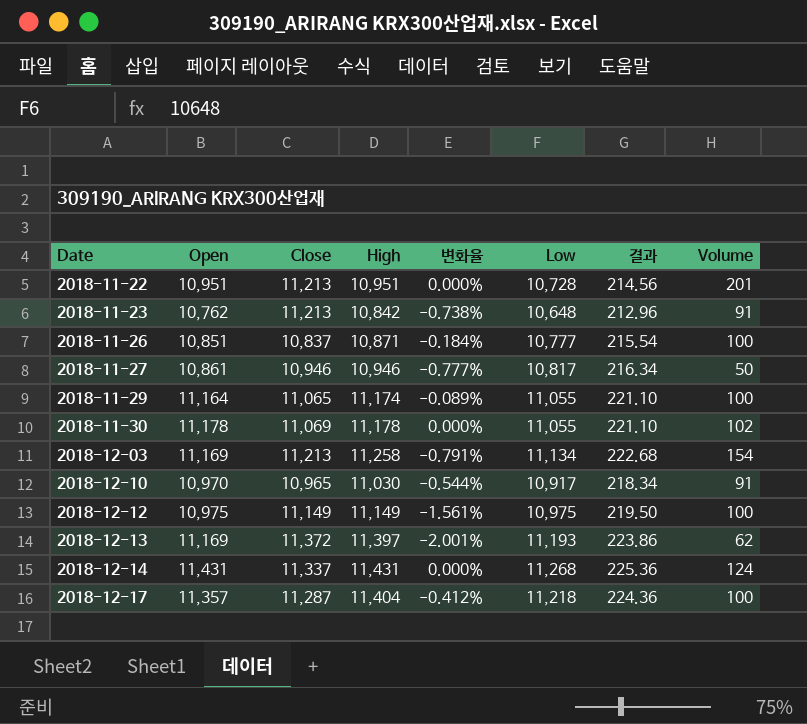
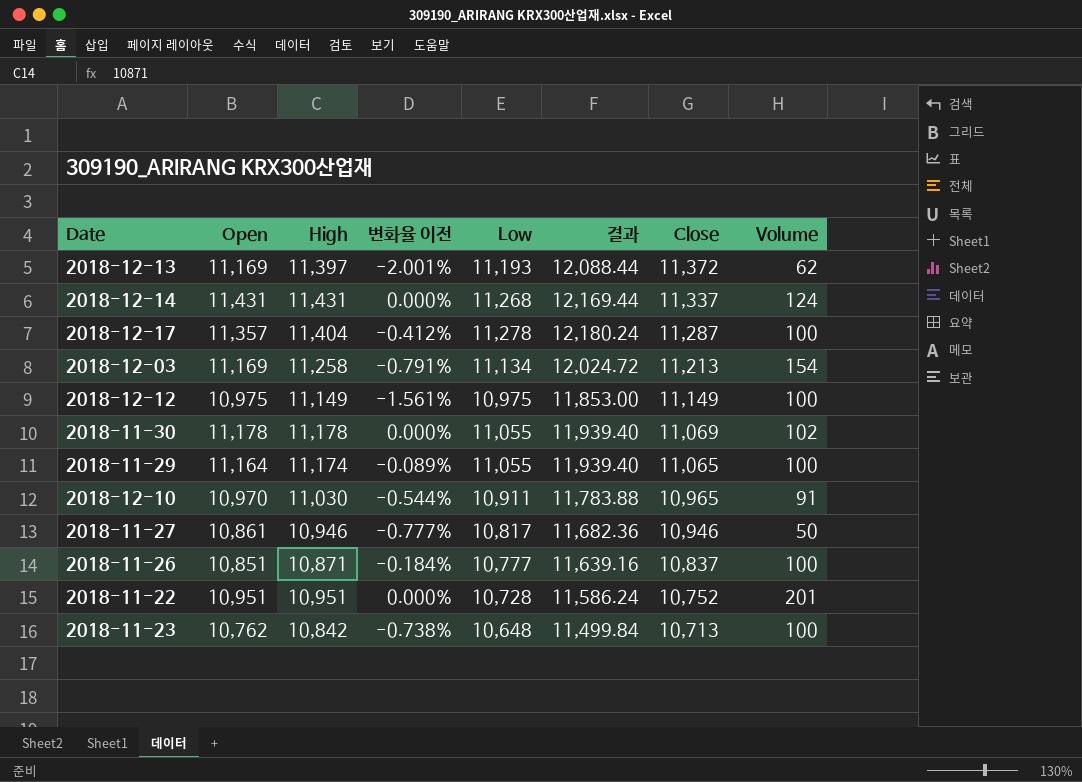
row order: Date ascending -> Close descending
column name: 변화율 -> 변화율 이전
column 결과 | formula: [Low] * 0.02 -> [Low] * 1.08
column Close | position: 3 -> 7
2018-12-17 | Low: 11,218 -> 11,278
2018-12-10 | Low: 10,917 -> 10,911
2018-11-22 | Close: 11,213 -> 10,752
2018-11-23 | Close: 11,213 -> 10,713
2018-11-23 | Volume: 91 -> 100

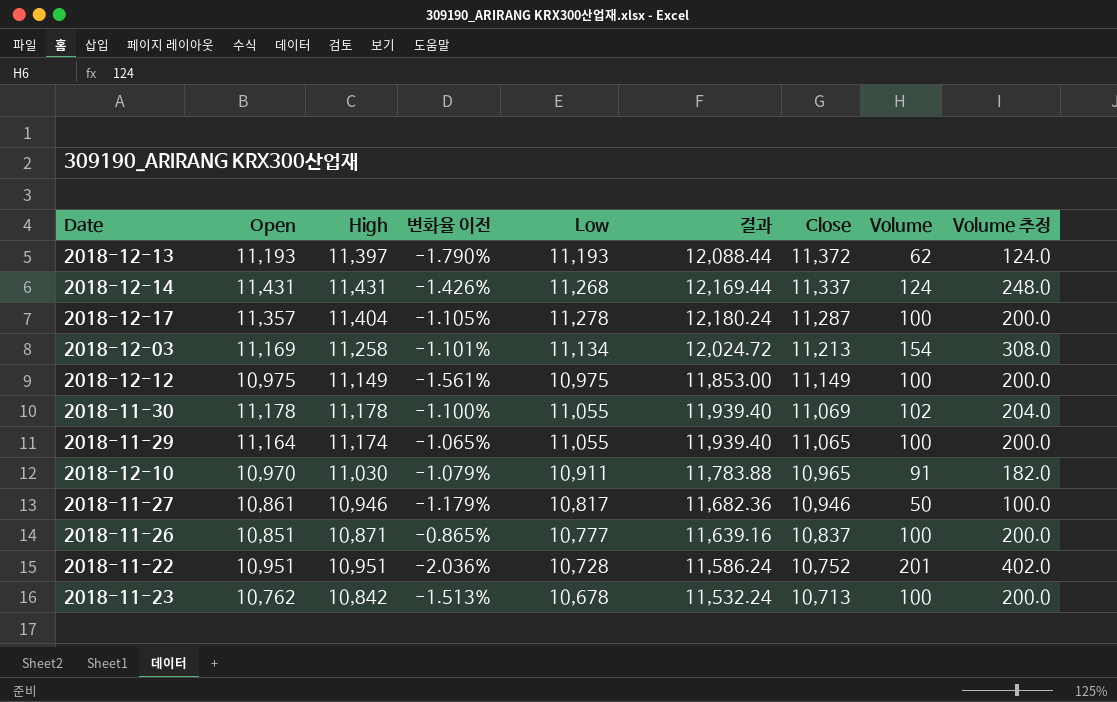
column 변화율 이전 | formula: ([Open] - [High]) / [High] -> ([Low] - [High]) / [High]
column Volume 추정 | formula: none -> [Volume] * 2
2018-12-13 | Open: 11,169 -> 11,193
2018-11-23 | Low: 10,648 -> 10,678
2018-11-23 | 결과: 11,499.84 -> 11,532.24

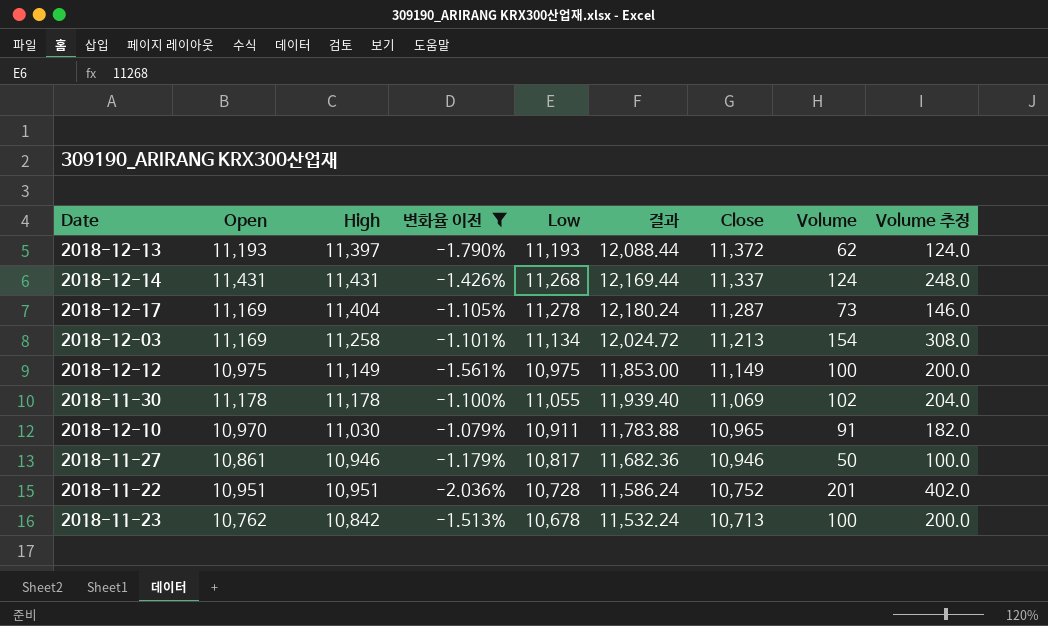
filter: none -> 변화율 이전 <= -1.079%
2018-12-17 | Open: 11,357 -> 11,169
2018-12-17 | Volume: 100 -> 73
2018-12-17 | Volume 추정: 200.0 -> 146.0

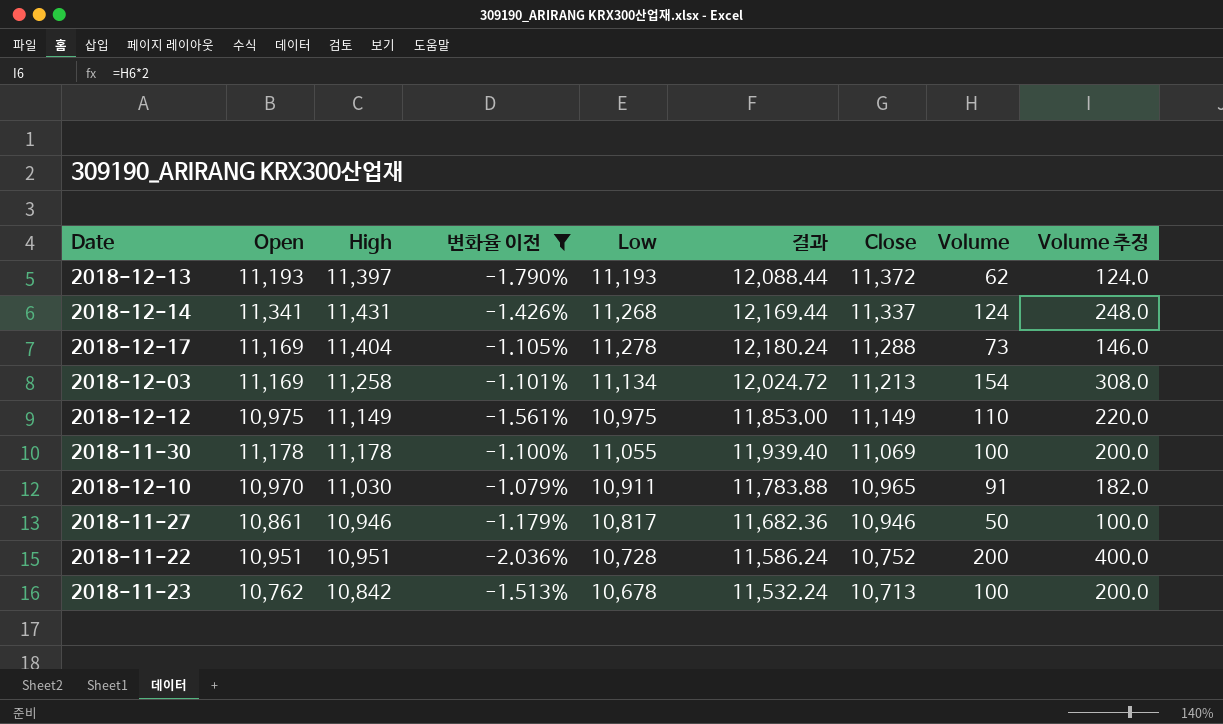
2018-12-14 | Open: 11,431 -> 11,341
2018-12-17 | Close: 11,287 -> 11,288
2018-12-12 | Volume: 100 -> 110
2018-12-12 | Volume 추정: 200.0 -> 220.0
2018-11-30 | Volume: 102 -> 100
2018-11-30 | Volume 추정: 204.0 -> 200.0
2018-11-22 | Volume: 201 -> 200
2018-11-22 | Volume 추정: 402.0 -> 400.0

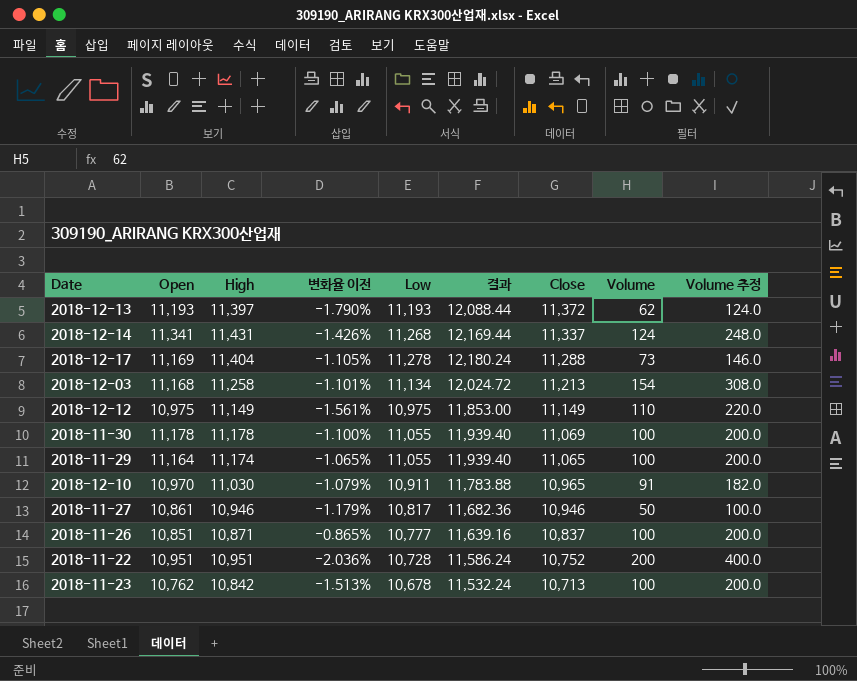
filter: 변화율 이전 <= -1.079% -> none
2018-12-03 | Open: 11,169 -> 11,168

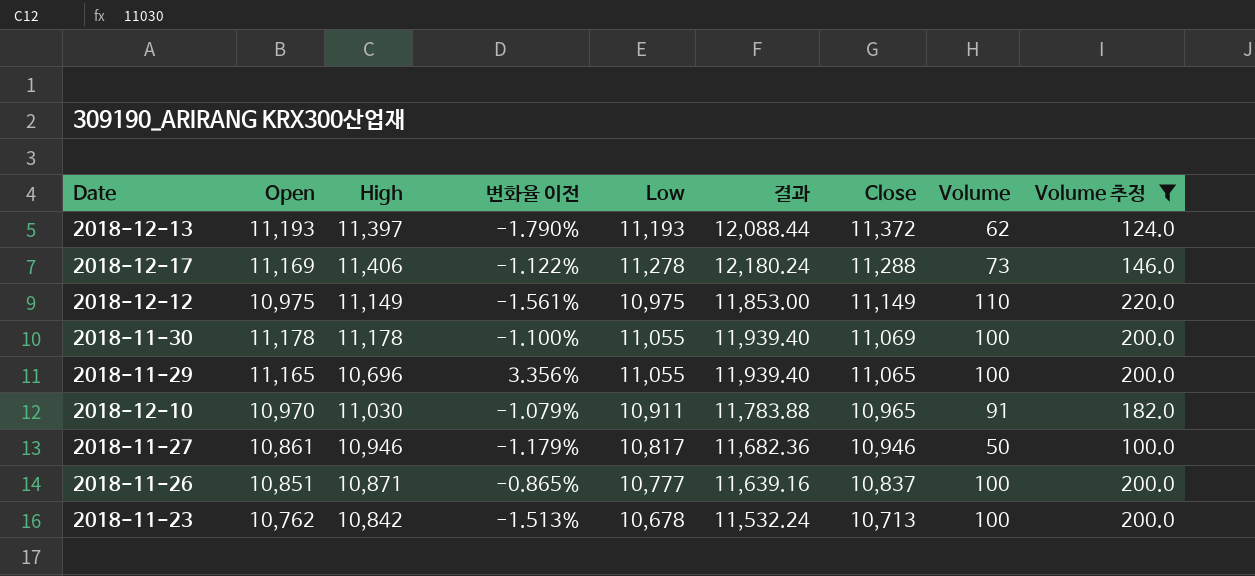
filter: none -> Volume 추정 <= 220.0
2018-12-17 | High: 11,404 -> 11,406
2018-12-17 | 변화율 이전: -1.105% -> -1.122%
2018-11-29 | Open: 11,164 -> 11,165
2018-11-29 | High: 11,174 -> 10,696
2018-11-29 | 변화율 이전: -1.065% -> 3.356%

